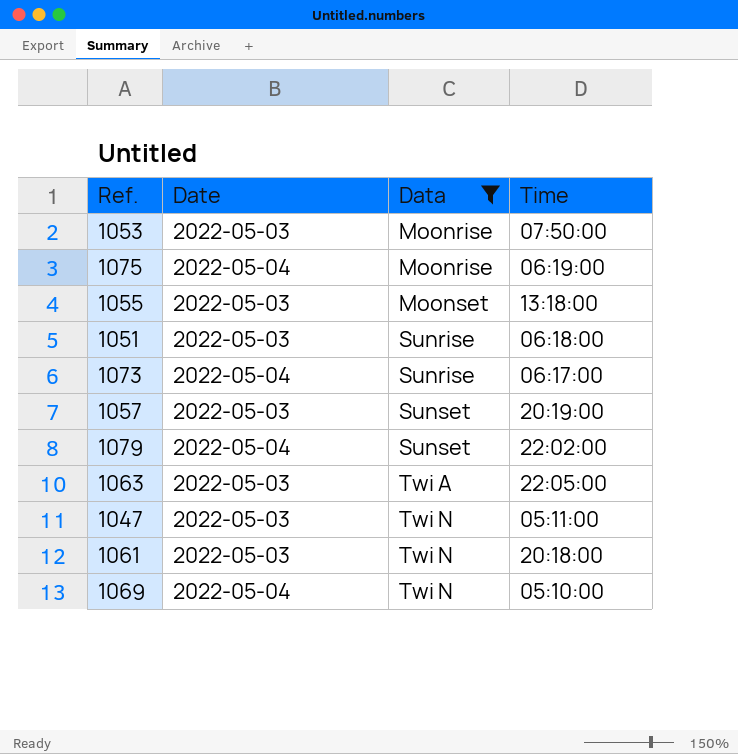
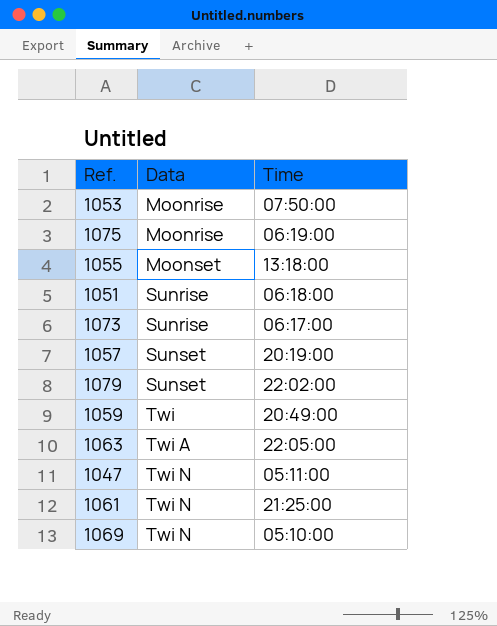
filter: Data != Twi -> none
column Date | position: 2 -> none
1061 | Time: 20:18:00 -> 21:25:00

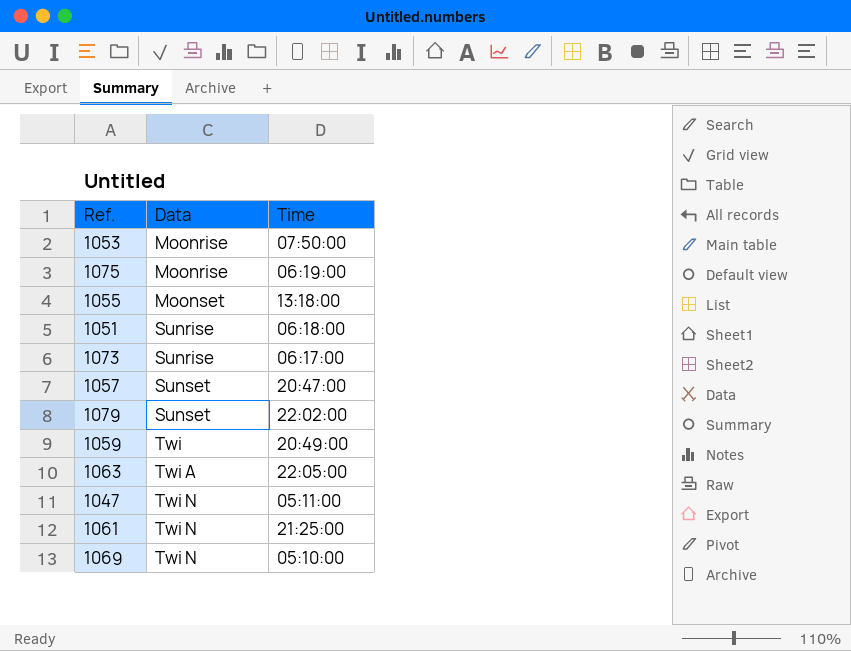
1057 | Time: 20:19:00 -> 20:47:00

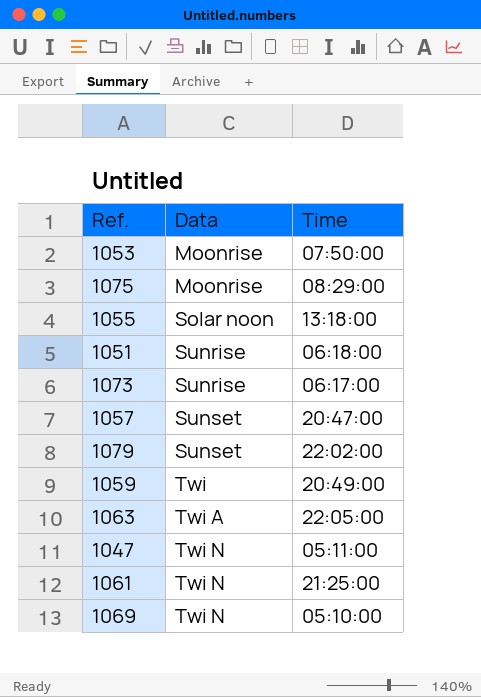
1075 | Time: 06:19:00 -> 08:29:00
1055 | Data: Moonset -> Solar noon

